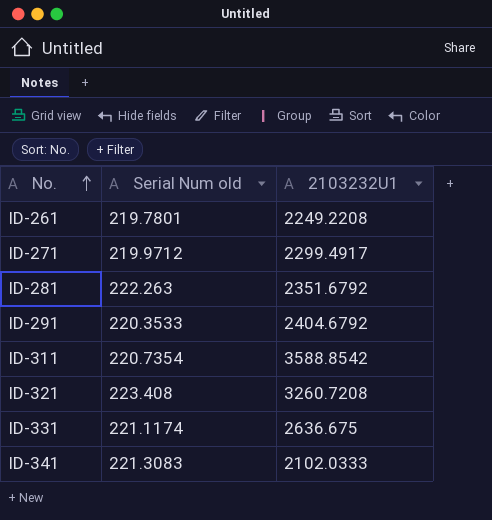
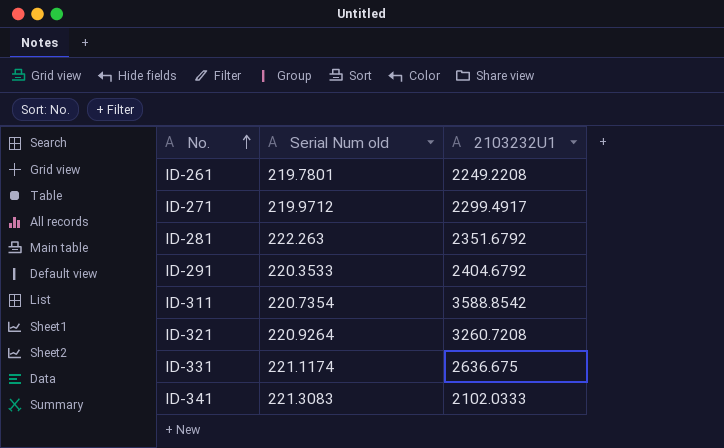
ID-321 | Serial Num old: 223.408 -> 220.9264

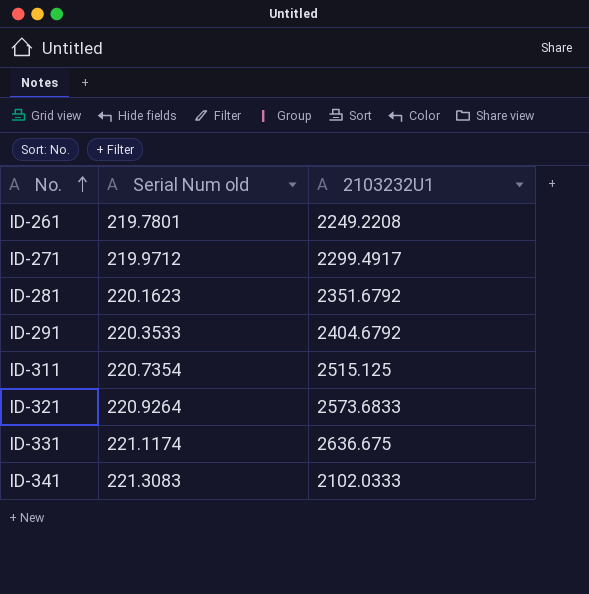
ID-281 | Serial Num old: 222.263 -> 220.1623
ID-311 | 2103232U1: 3588.8542 -> 2515.125
ID-321 | 2103232U1: 3260.7208 -> 2573.6833

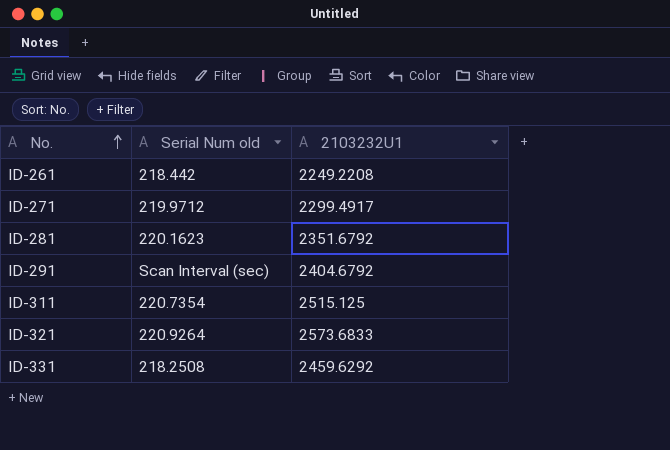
row ID-341: 221.3083 | 2102.0333 -> none
ID-261 | Serial Num old: 219.7801 -> 218.442
ID-291 | Serial Num old: 220.3533 -> Scan Interval (sec)
ID-331 | Serial Num old: 221.1174 -> 218.2508
ID-331 | 2103232U1: 2636.675 -> 2459.6292

